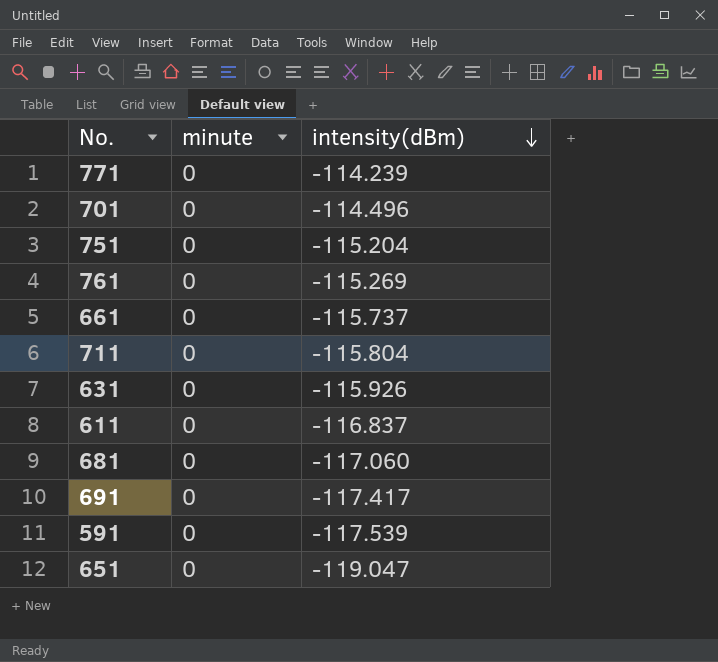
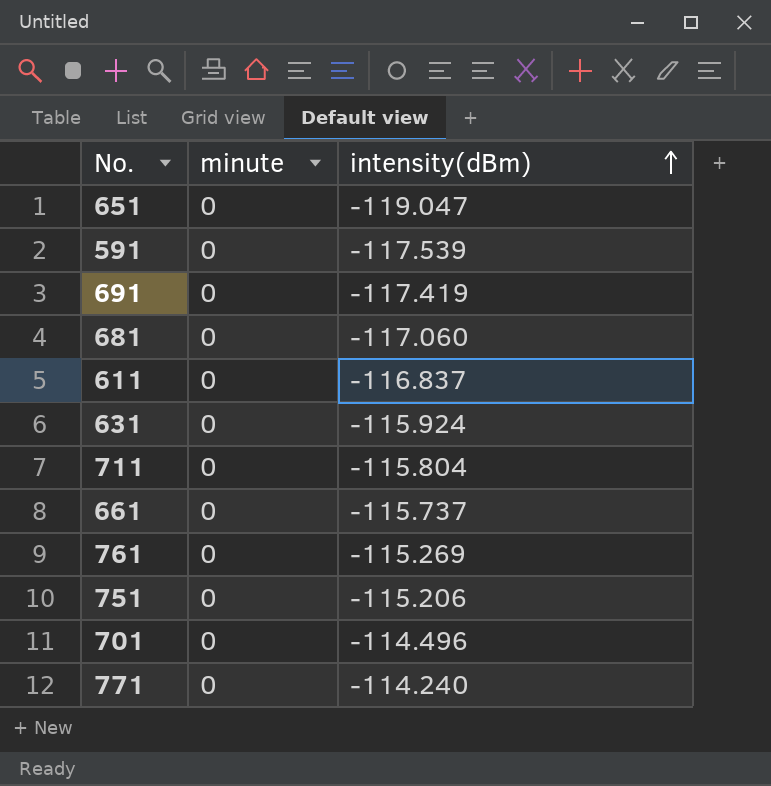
row order: intensity(dBm) descending -> intensity(dBm) ascending
691 | intensity(dBm): -117.417 -> -117.419
631 | intensity(dBm): -115.926 -> -115.924
751 | intensity(dBm): -115.204 -> -115.206
771 | intensity(dBm): -114.239 -> -114.240

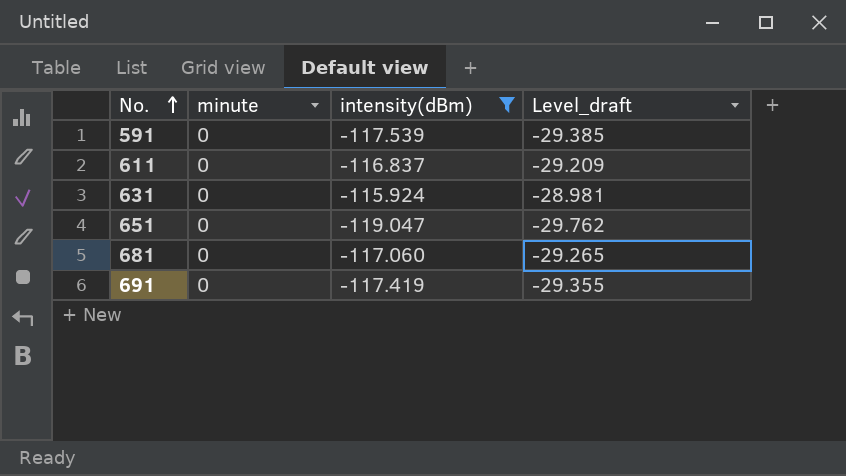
filter: none -> intensity(dBm) <= -115.924
row order: intensity(dBm) ascending -> No. ascending
column Level_draft | formula: none -> [intensity(dBm)] * 0.25

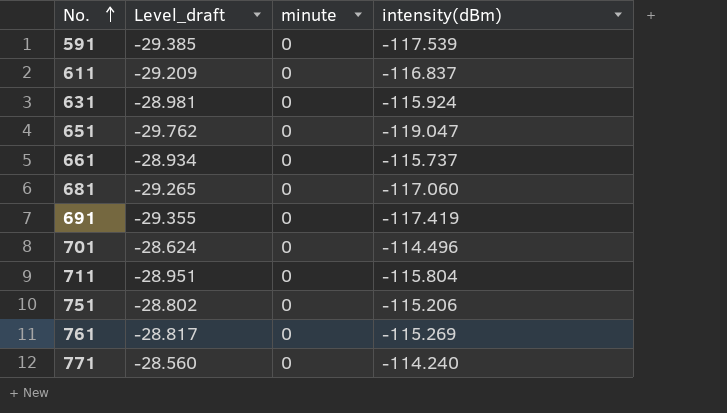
filter: intensity(dBm) <= -115.924 -> none
column Level_draft | position: 4 -> 2

